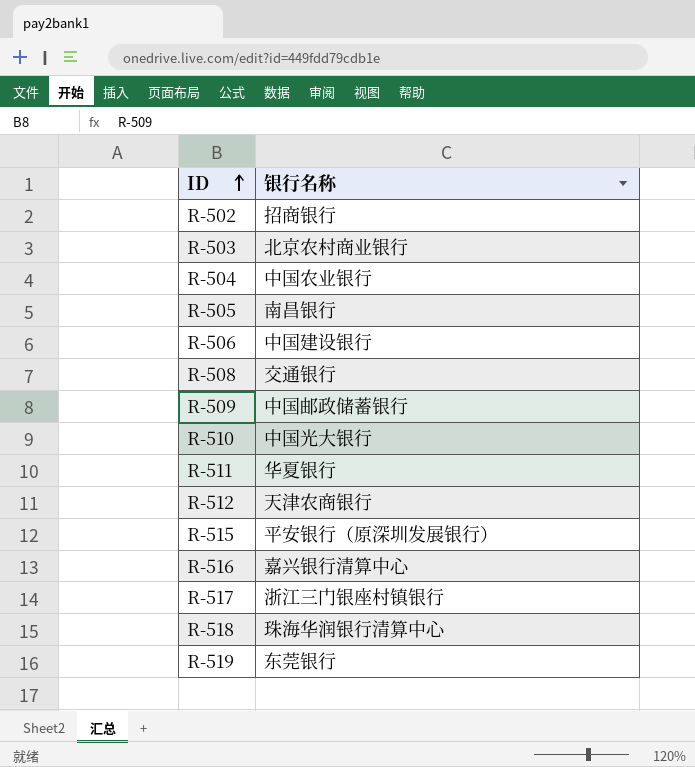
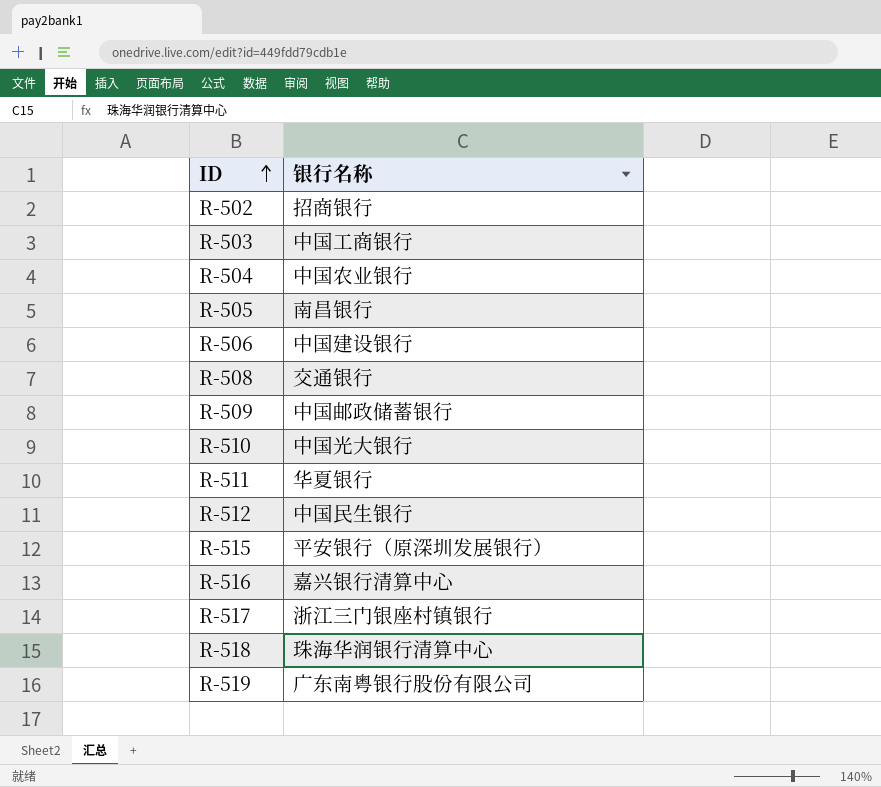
R-503 | 银行名称: 北京农村商业银行 -> 中国工商银行
R-512 | 银行名称: 天津农商银行 -> 中国民生银行
R-519 | 银行名称: 东莞银行 -> 广东南粤银行股份有限公司

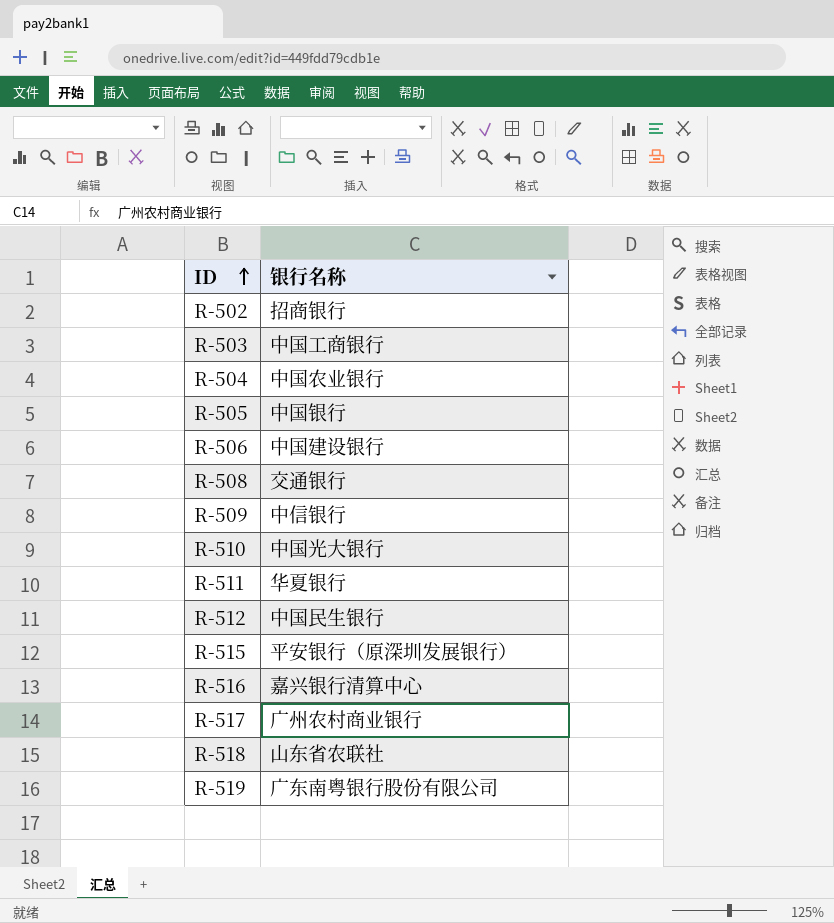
R-505 | 银行名称: 南昌银行 -> 中国银行
R-509 | 银行名称: 中国邮政储蓄银行 -> 中信银行
R-517 | 银行名称: 浙江三门银座村镇银行 -> 广州农村商业银行
R-518 | 银行名称: 珠海华润银行清算中心 -> 山东省农联社

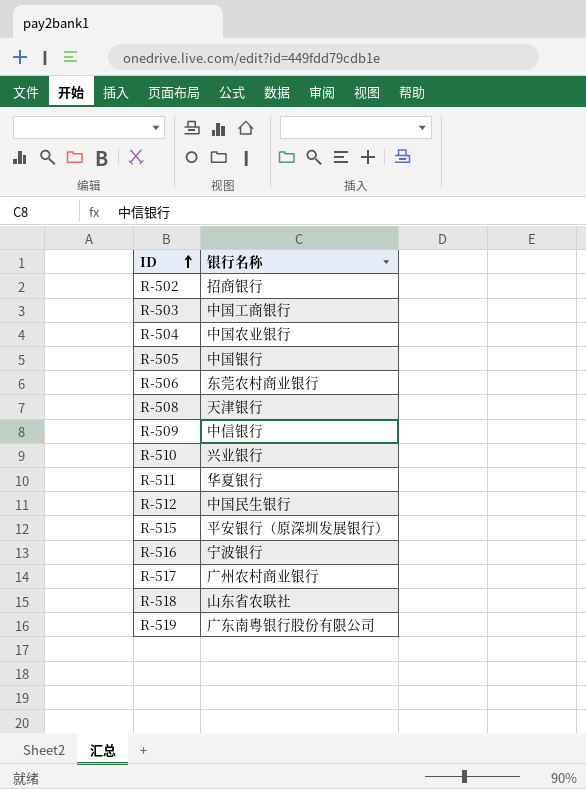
R-506 | 银行名称: 中国建设银行 -> 东莞农村商业银行
R-508 | 银行名称: 交通银行 -> 天津银行
R-510 | 银行名称: 中国光大银行 -> 兴业银行
R-516 | 银行名称: 嘉兴银行清算中心 -> 宁波银行

